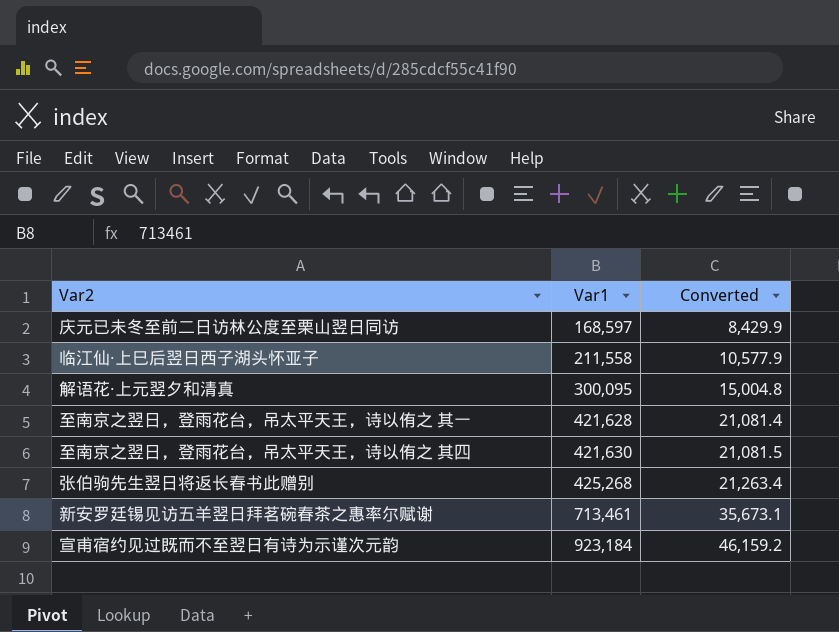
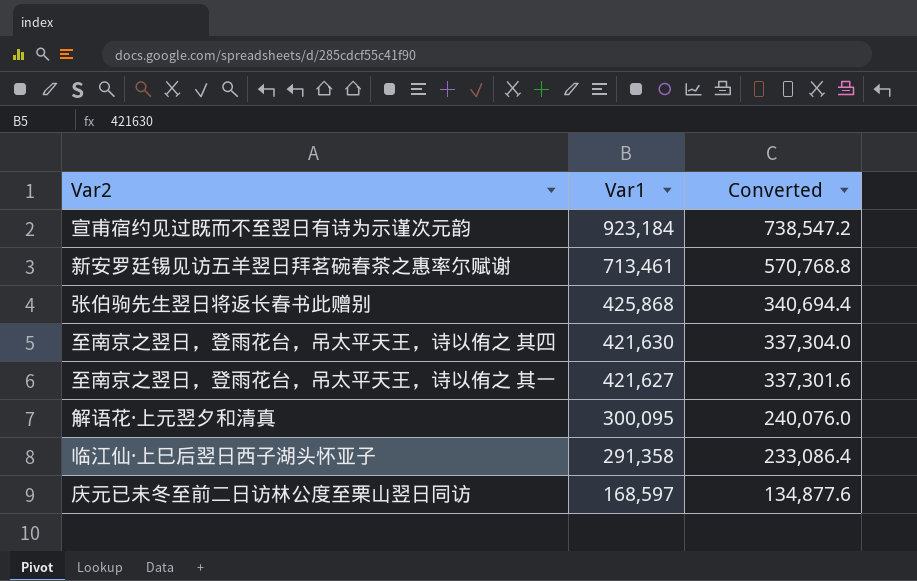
row order: Var1 ascending -> Var1 descending
column Converted | formula: [Var1] * 0.05 -> [Var1] * 0.8
张伯驹先生翌日将返长春书此赠别 | Var1: 425,268 -> 425,868
至南京之翌日，登雨花台，吊太平天王，诗以侑之 其一 | Var1: 421,628 -> 421,627
临江仙·上巳后翌日西子湖头怀亚子 | Var1: 211,558 -> 291,358

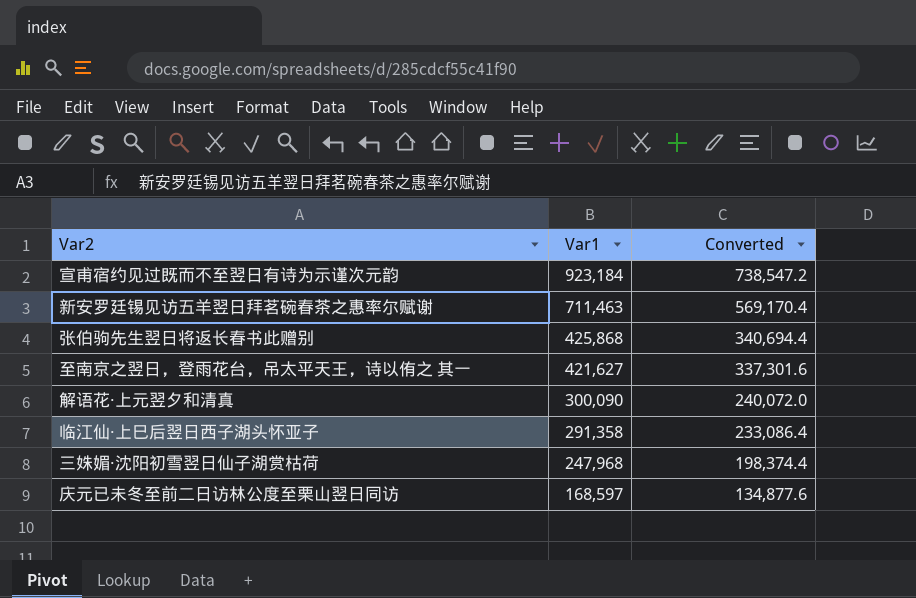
row 至南京之翌日，登雨花台，吊太平天王，诗以侑之 其四: 421,630 | 337,304.0 -> none
新安罗廷锡见访五羊翌日拜茗碗春茶之惠率尔赋谢 | Var1: 713,461 -> 711,463
新安罗廷锡见访五羊翌日拜茗碗春茶之惠率尔赋谢 | Converted: 570,768.8 -> 569,170.4
解语花·上元翌夕和清真 | Var1: 300,095 -> 300,090
解语花·上元翌夕和清真 | Converted: 240,076.0 -> 240,072.0
row 三姝媚·沈阳初雪翌日仙子湖赏枯荷: none -> 247,968 | 198,374.4

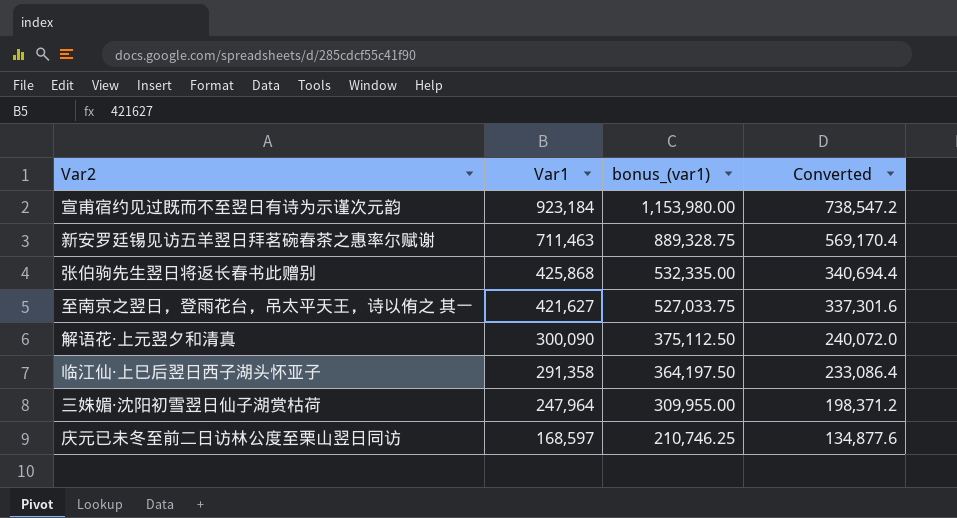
column bonus_(var1) | formula: none -> [Var1] * 1.25
三姝媚·沈阳初雪翌日仙子湖赏枯荷 | Var1: 247,968 -> 247,964
三姝媚·沈阳初雪翌日仙子湖赏枯荷 | Converted: 198,374.4 -> 198,371.2

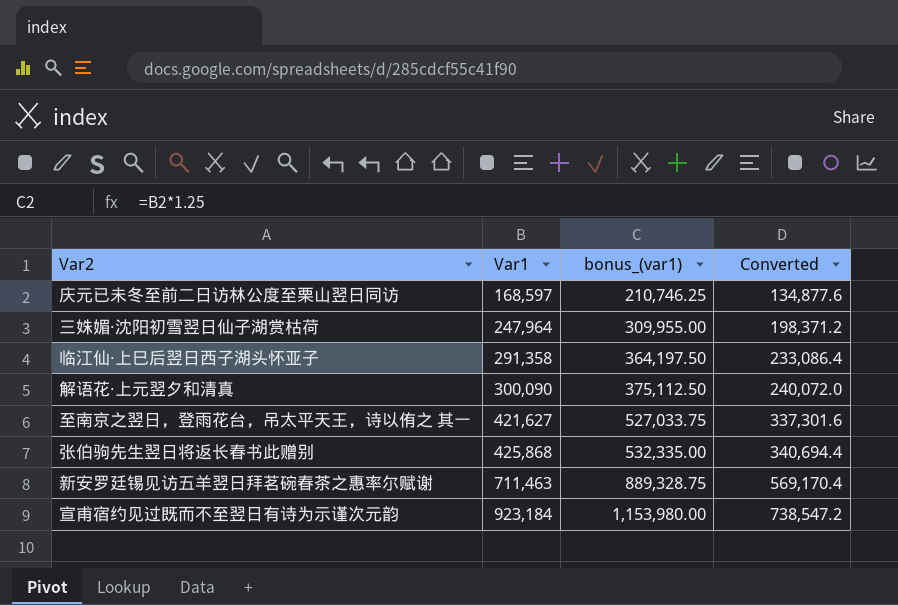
row order: Var1 descending -> Var1 ascending

